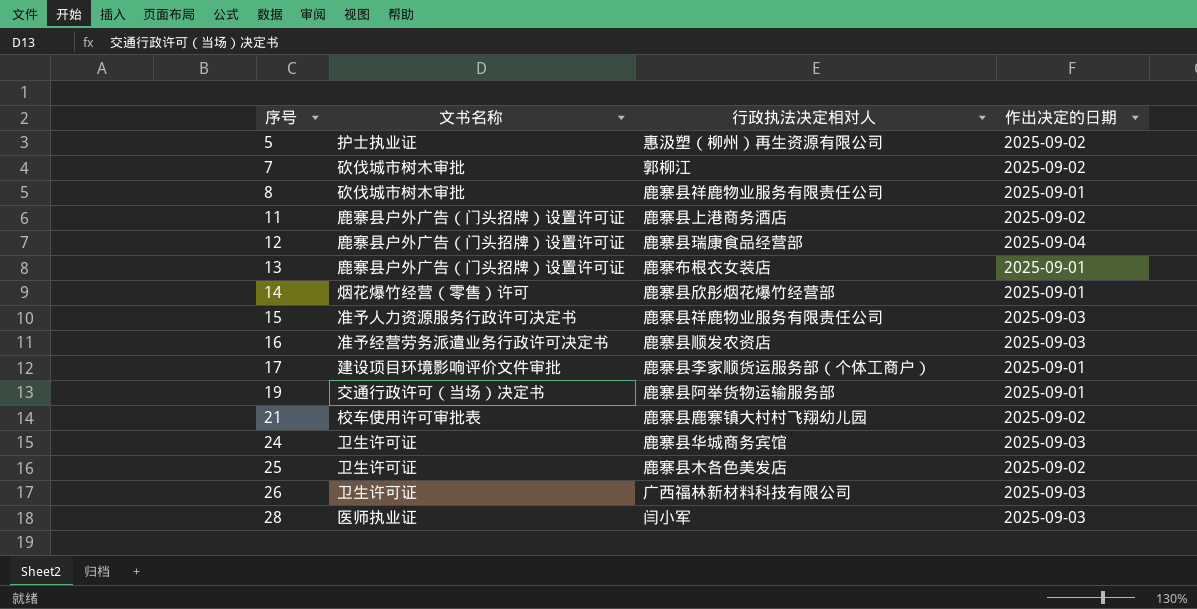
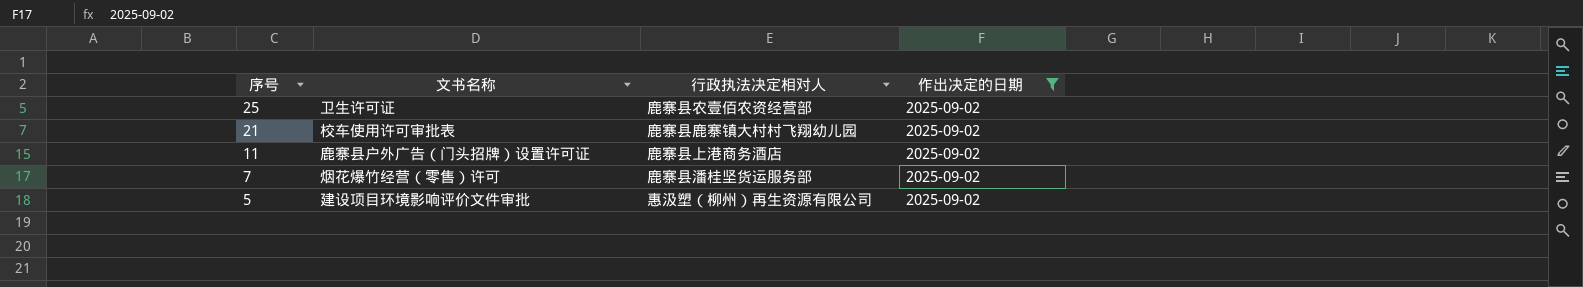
filter: none -> 作出决定的日期 = 2025-09-02
row order: 序号 ascending -> 序号 descending
25 | 行政执法决定相对人: 鹿寨县木各色美发店 -> 鹿寨县农壹佰农资经营部
7 | 文书名称: 砍伐城市树木审批 -> 烟花爆竹经营（零售）许可
7 | 行政执法决定相对人: 郭柳江 -> 鹿寨县潘桂坚货运服务部
5 | 文书名称: 护士执业证 -> 建设项目环境影响评价文件审批

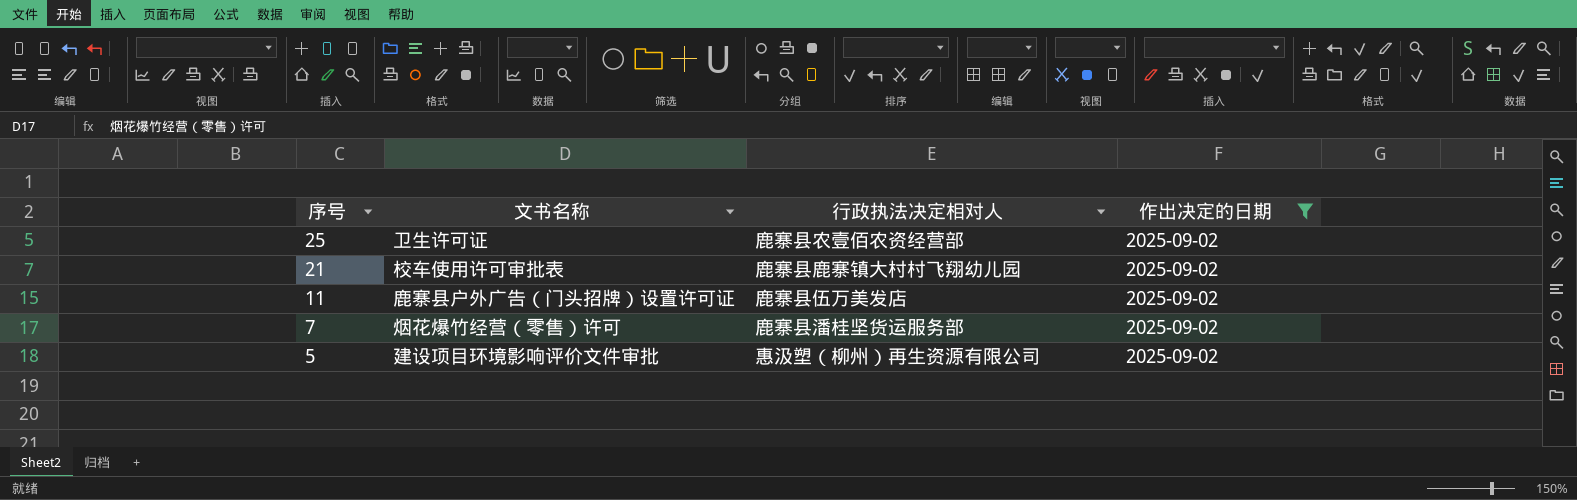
11 | 行政执法决定相对人: 鹿寨县上港商务酒店 -> 鹿寨县伍万美发店

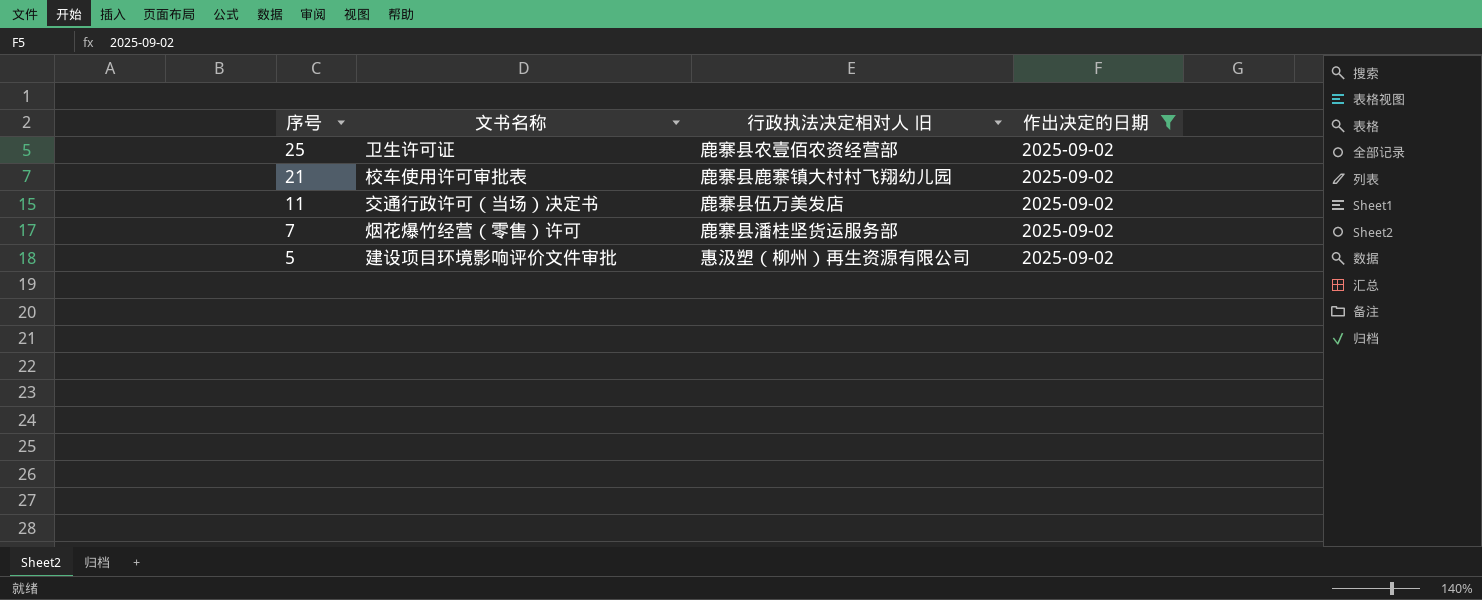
column name: 行政执法决定相对人 -> 行政执法决定相对人 旧
11 | 文书名称: 鹿寨县户外广告（门头招牌）设置许可证 -> 交通行政许可（当场）决定书

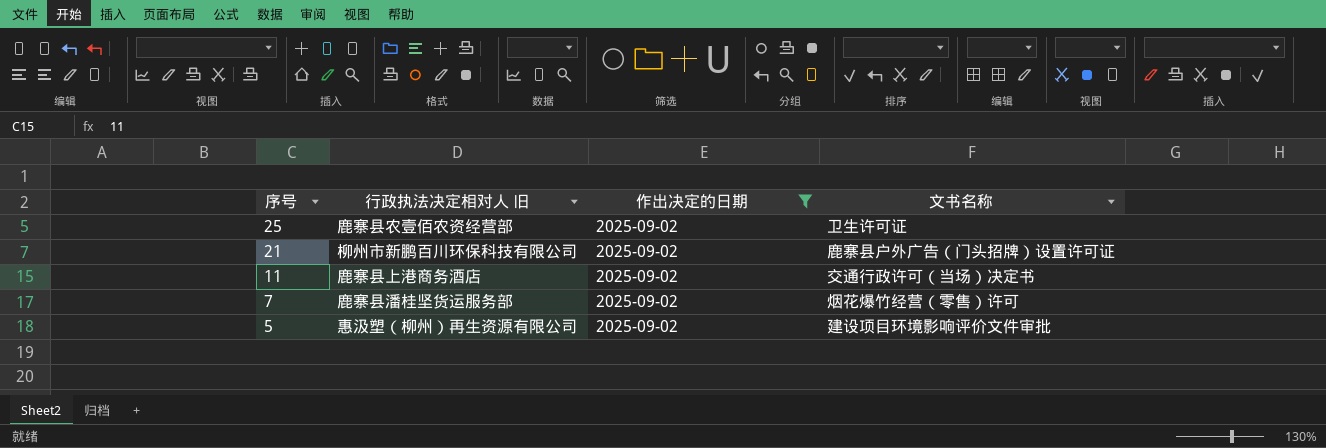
column 文书名称 | position: 2 -> 4
21 | 行政执法决定相对人 旧: 鹿寨县鹿寨镇大村村飞翔幼儿园 -> 柳州市新鹏百川环保科技有限公司
21 | 文书名称: 校车使用许可审批表 -> 鹿寨县户外广告（门头招牌）设置许可证
11 | 行政执法决定相对人 旧: 鹿寨县伍万美发店 -> 鹿寨县上港商务酒店

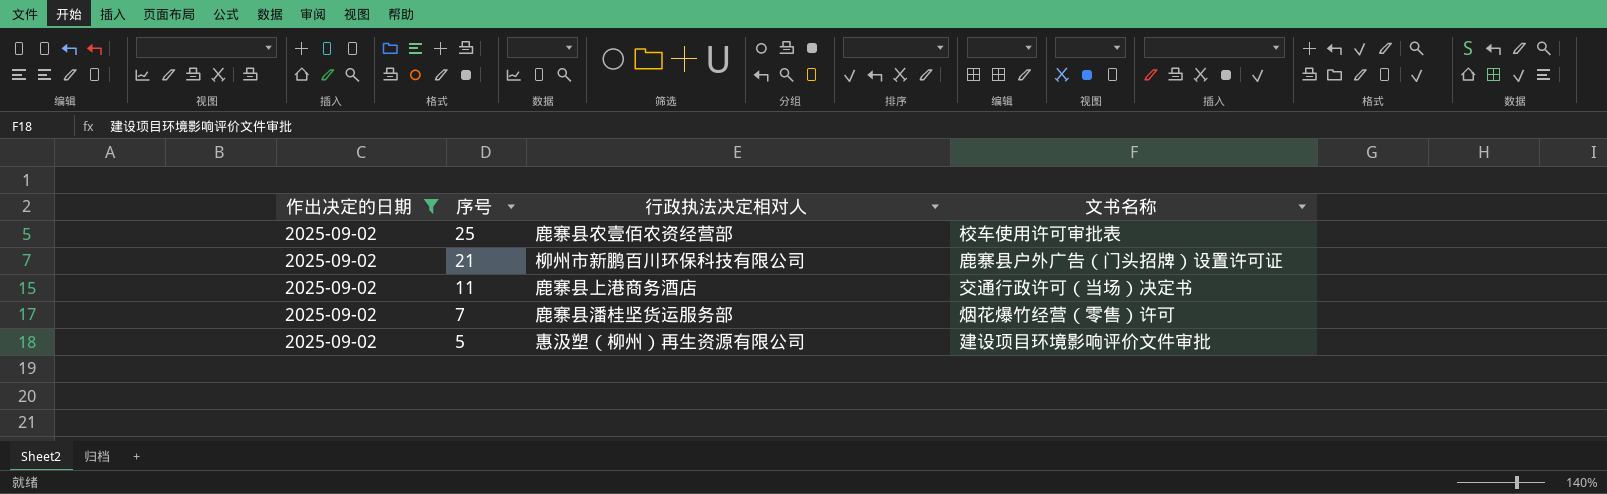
column 作出决定的日期 | position: 3 -> 1
column name: 行政执法决定相对人 旧 -> 行政执法决定相对人
25 | 文书名称: 卫生许可证 -> 校车使用许可审批表

